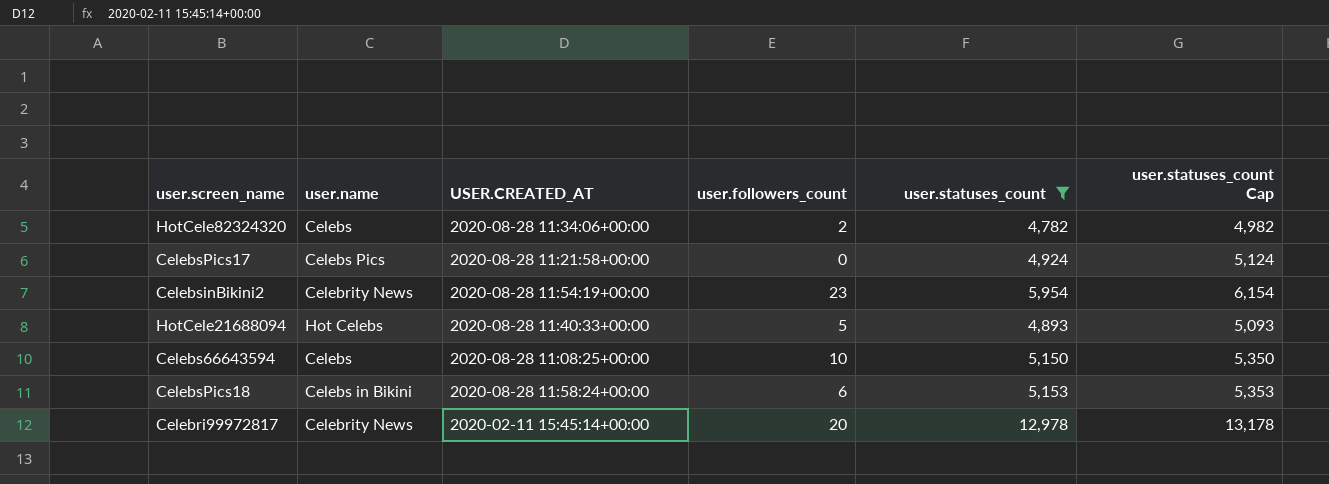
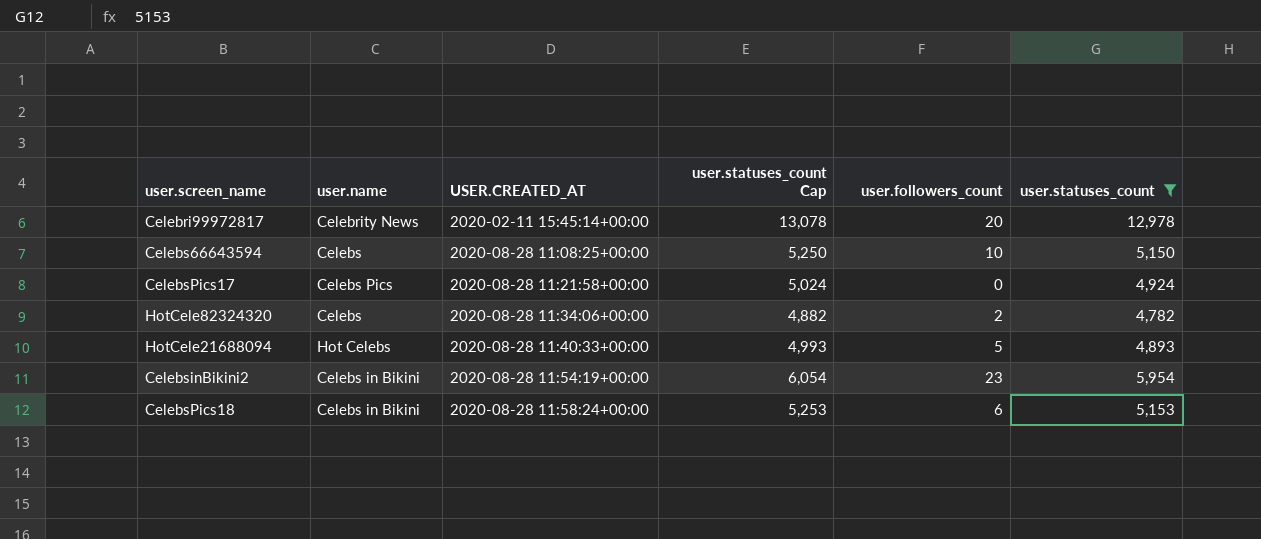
row order: none -> USER.CREATED_AT ascending
column user.statuses_count Cap | formula: [user.statuses_count] + 200 -> [user.statuses_count] + 100
column user.statuses_count Cap | position: 6 -> 4
CelebsinBikini2 | user.name: Celebrity News -> Celebs in Bikini

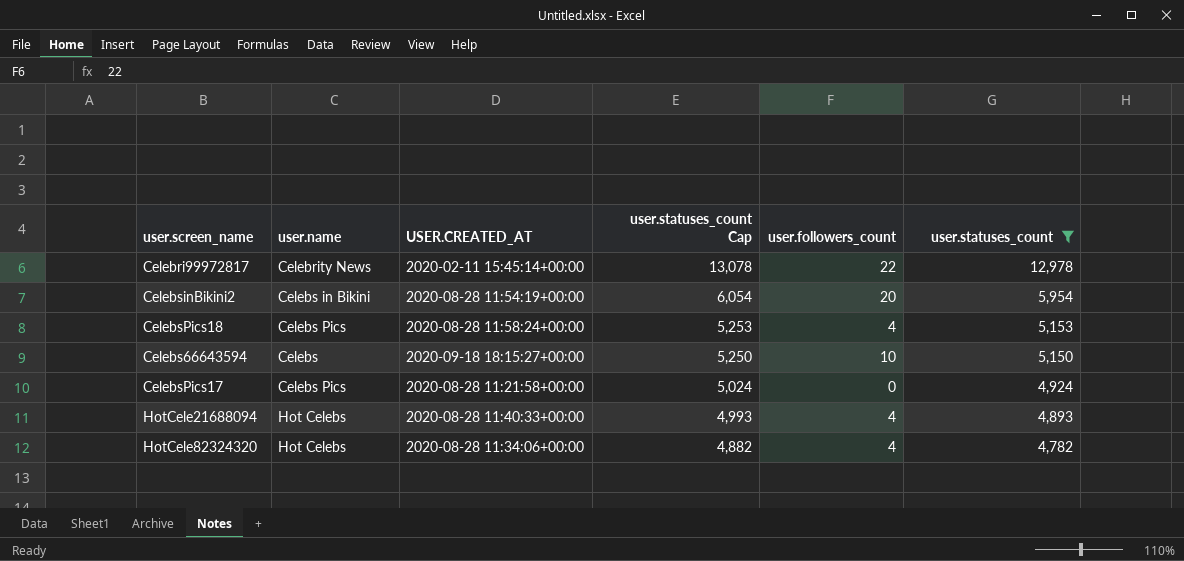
row order: USER.CREATED_AT ascending -> user.statuses_count Cap descending
Celebri99972817 | user.followers_count: 20 -> 22
CelebsinBikini2 | user.followers_count: 23 -> 20
CelebsPics18 | user.name: Celebs in Bikini -> Celebs Pics
CelebsPics18 | user.followers_count: 6 -> 4
Celebs66643594 | USER.CREATED_AT: 2020-08-28 11:08:25+00:00 -> 2020-09-18 18:15:27+00:00
HotCele21688094 | user.followers_count: 5 -> 4
HotCele82324320 | user.name: Celebs -> Hot Celebs
HotCele82324320 | user.followers_count: 2 -> 4

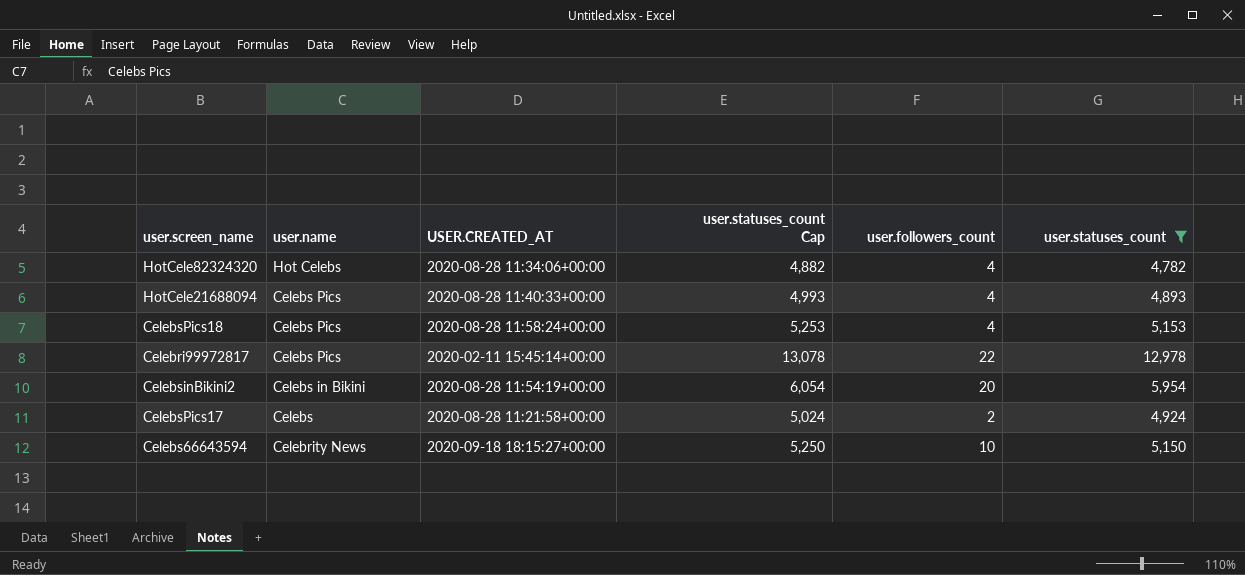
row order: user.statuses_count Cap descending -> user.name descending
HotCele21688094 | user.name: Hot Celebs -> Celebs Pics
Celebri99972817 | user.name: Celebrity News -> Celebs Pics
CelebsPics17 | user.name: Celebs Pics -> Celebs
CelebsPics17 | user.followers_count: 0 -> 2
Celebs66643594 | user.name: Celebs -> Celebrity News

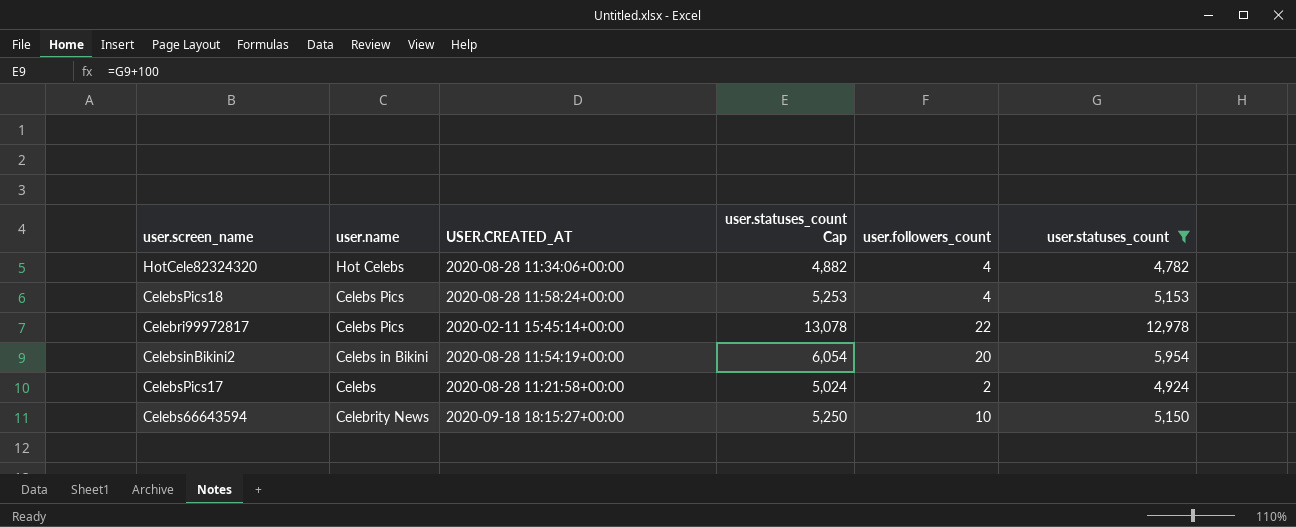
row HotCele21688094: Celebs Pics | 2020-08-28 11:40:33+00:00 | 4,993 | 4 | 4,893 -> none

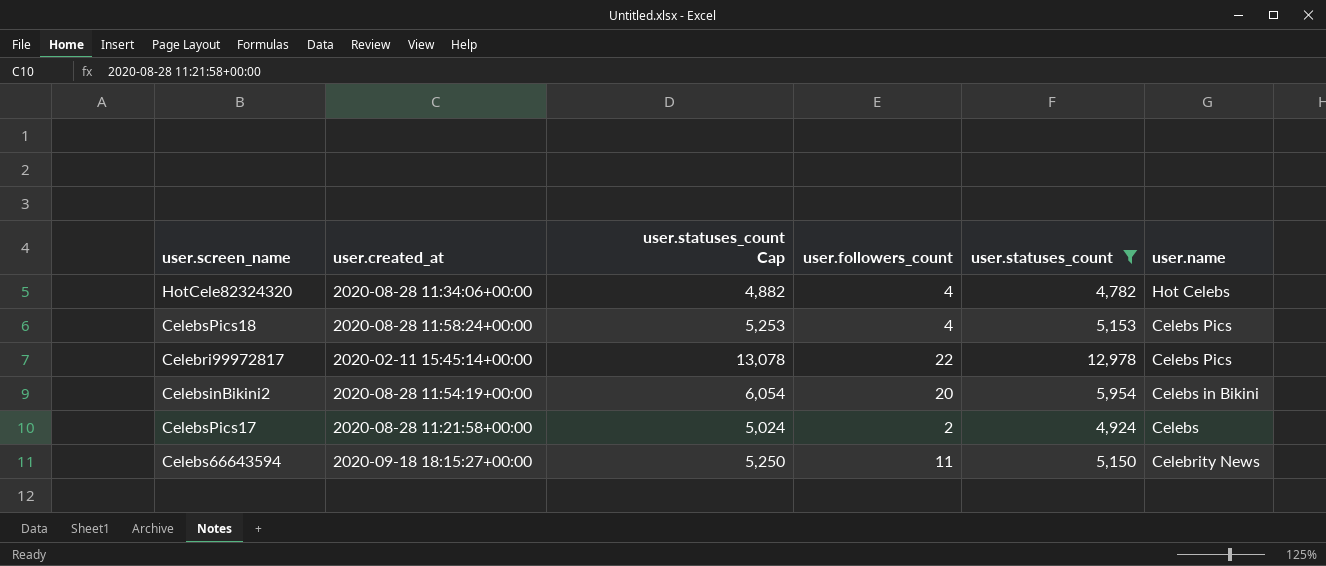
column name: USER.CREATED_AT -> user.created_at
column user.name | position: 2 -> 6
Celebs66643594 | user.followers_count: 10 -> 11

